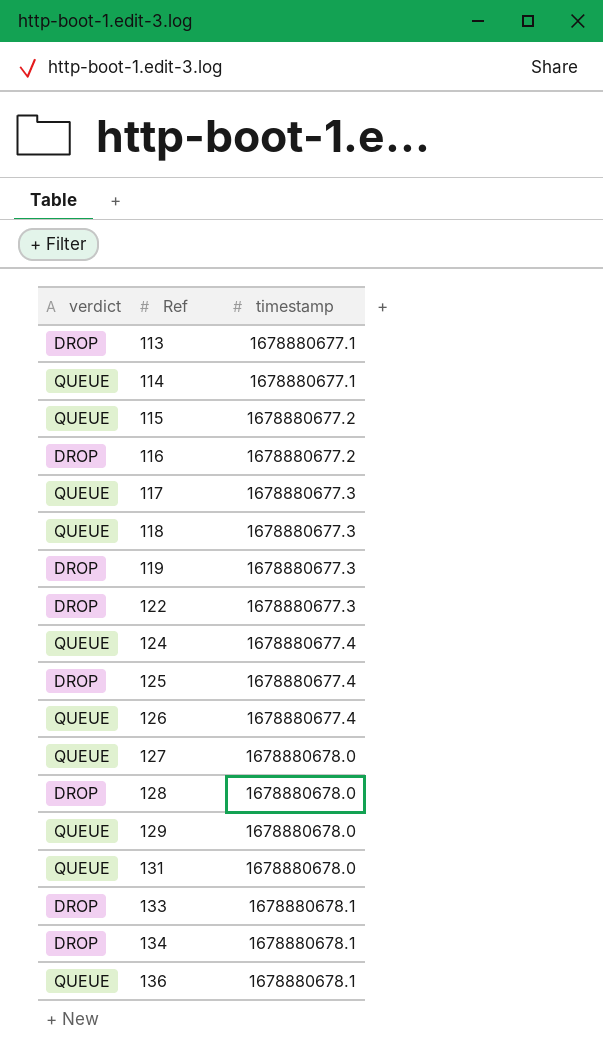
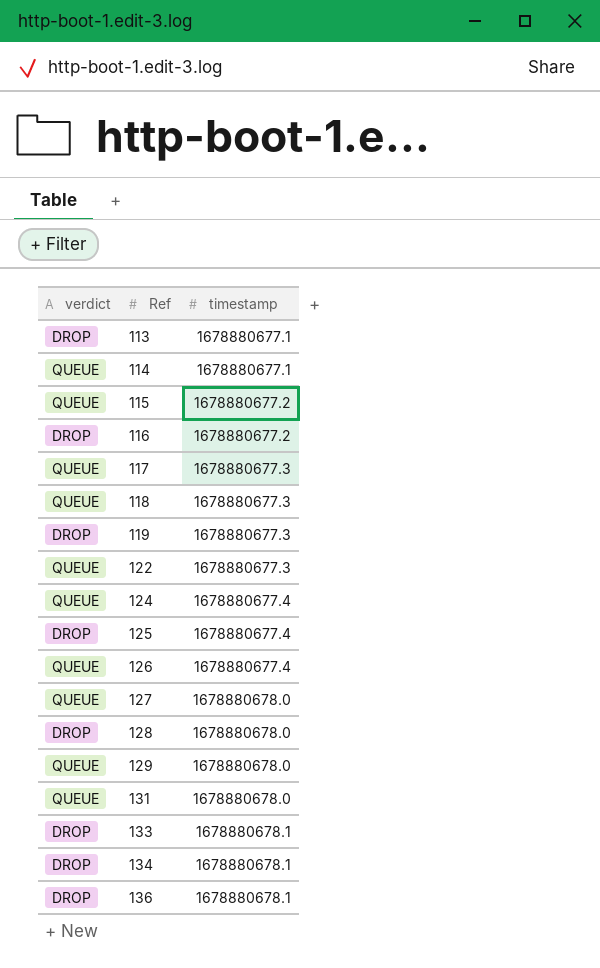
122 | verdict: DROP -> QUEUE
136 | verdict: QUEUE -> DROP

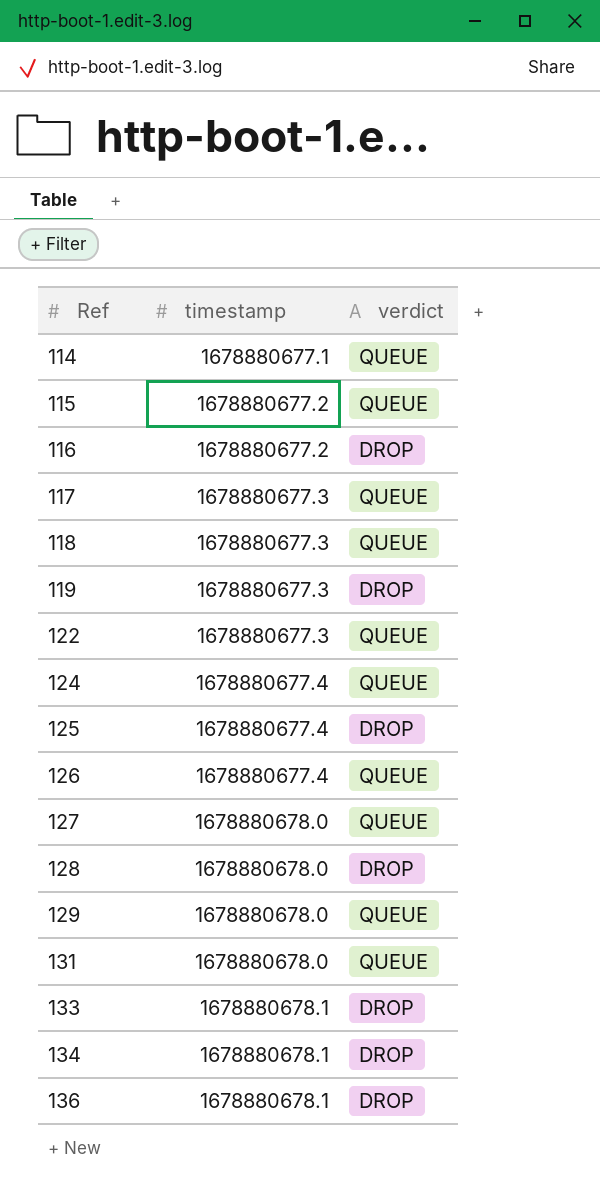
column verdict | position: 1 -> 3
row 113: DROP | 1678880677.1 -> none

